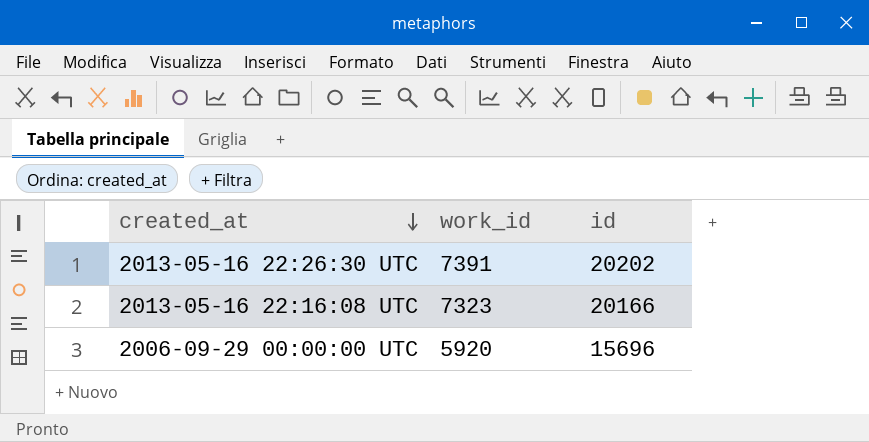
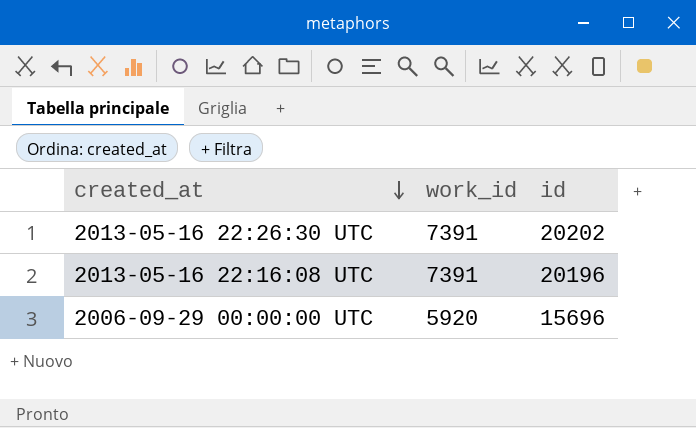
2013-05-16 22:16:08 UTC | work_id: 7323 -> 7391
2013-05-16 22:16:08 UTC | id: 20166 -> 20196

